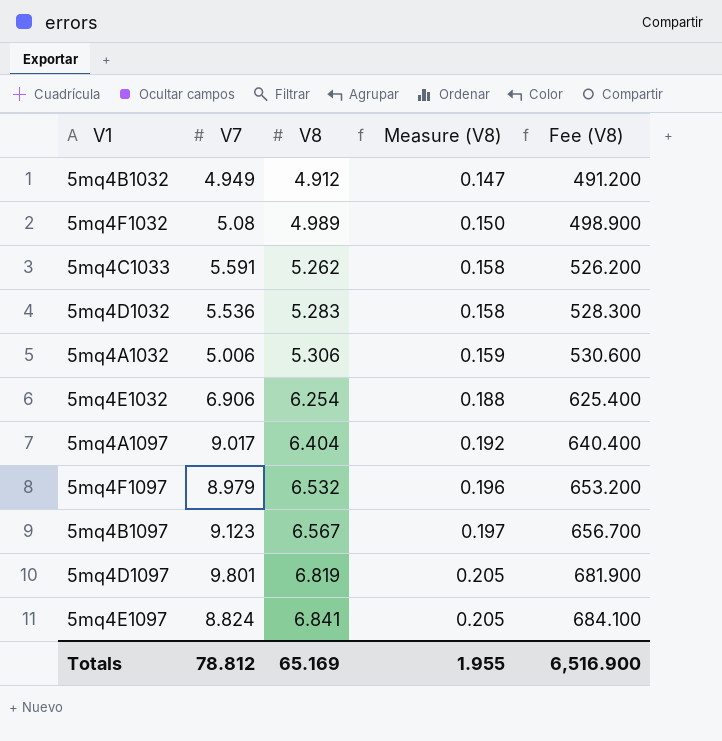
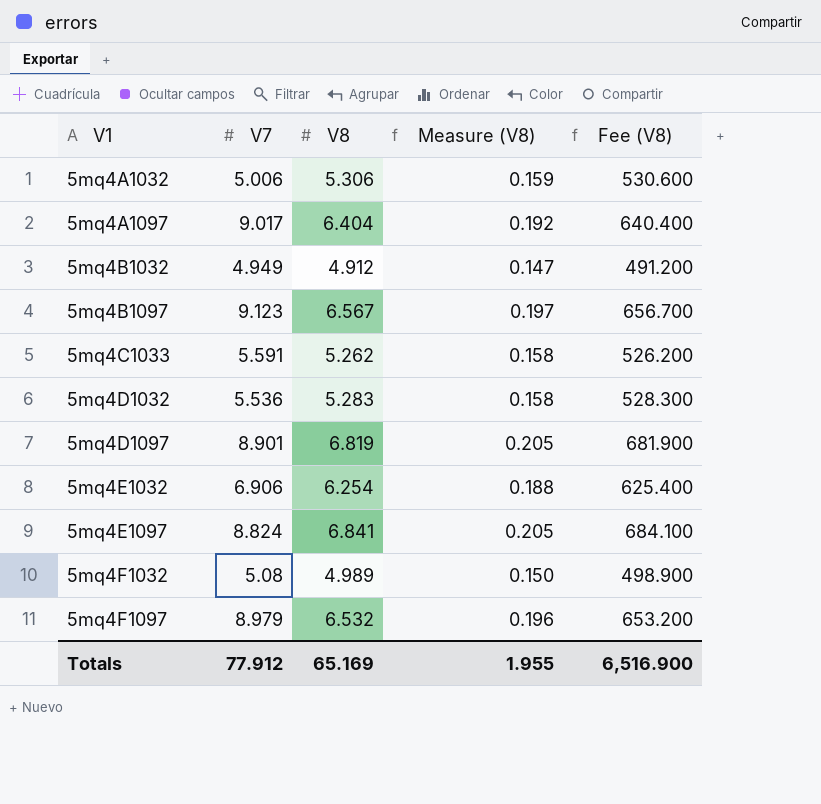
row order: V8 ascending -> V1 ascending
5mq4D1097 | V7: 9.801 -> 8.901
Totals | V7: 78.812 -> 77.912

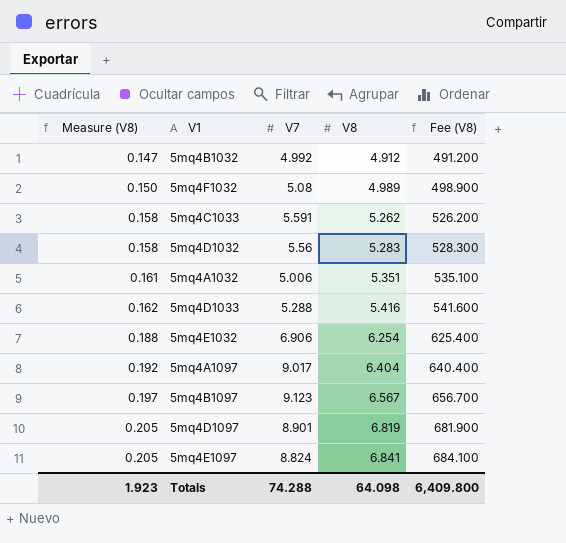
row order: V1 ascending -> Measure (V8) ascending
column Measure (V8) | position: 4 -> 1
row 5mq4F1097: 8.979 | 6.532 | 0.196 | 653.200 -> none
5mq4B1032 | V7: 4.949 -> 4.992
5mq4D1032 | V7: 5.536 -> 5.56
5mq4A1032 | Measure (V8): 0.159 -> 0.161
5mq4A1032 | V8: 5.306 -> 5.351
5mq4A1032 | Fee (V8): 530.600 -> 535.100
row 5mq4D1033: none -> 0.162 | 5.288 | 5.416 | 541.600
Totals | Measure (V8): 1.955 -> 1.923
Totals | V7: 77.912 -> 74.288
Totals | V8: 65.169 -> 64.098
Totals | Fee (V8): 6,516.900 -> 6,409.800

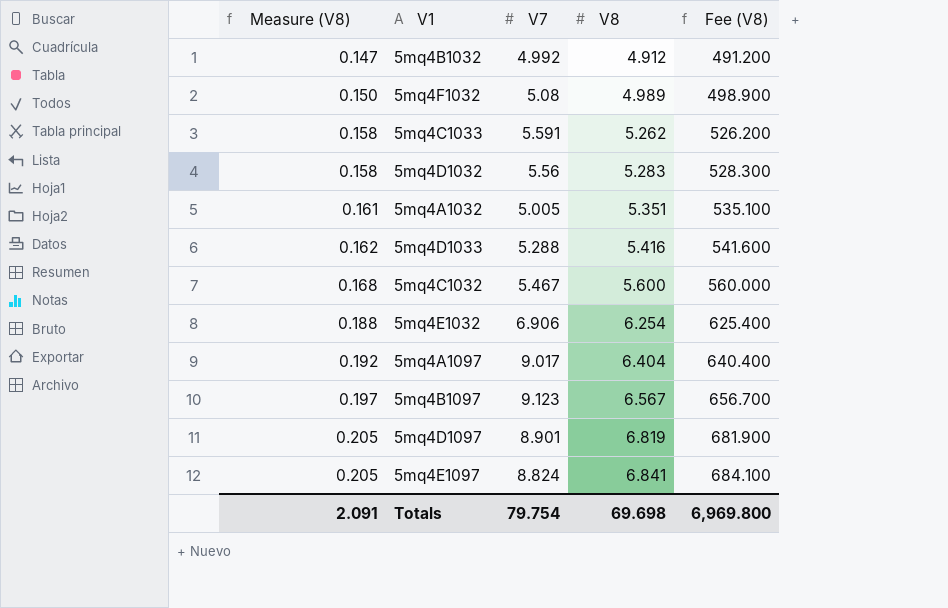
5mq4A1032 | V7: 5.006 -> 5.005
row 5mq4C1032: none -> 0.168 | 5.467 | 5.600 | 560.000
Totals | Measure (V8): 1.923 -> 2.091
Totals | V7: 74.288 -> 79.754
Totals | V8: 64.098 -> 69.698
Totals | Fee (V8): 6,409.800 -> 6,969.800

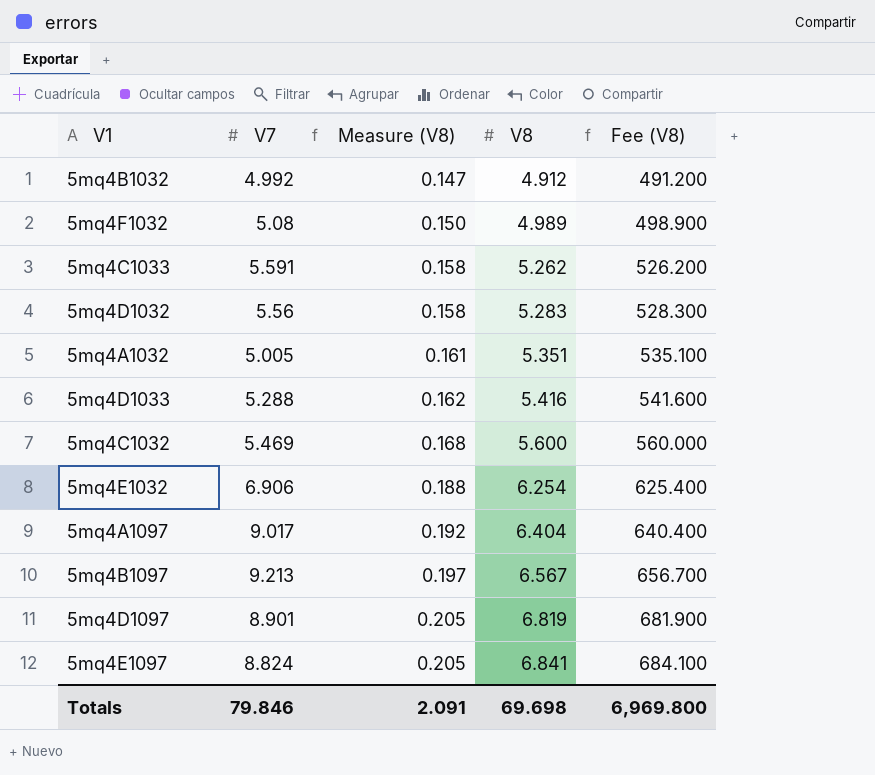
column Measure (V8) | position: 1 -> 3
5mq4C1032 | V7: 5.467 -> 5.469
5mq4B1097 | V7: 9.123 -> 9.213
Totals | V7: 79.754 -> 79.846

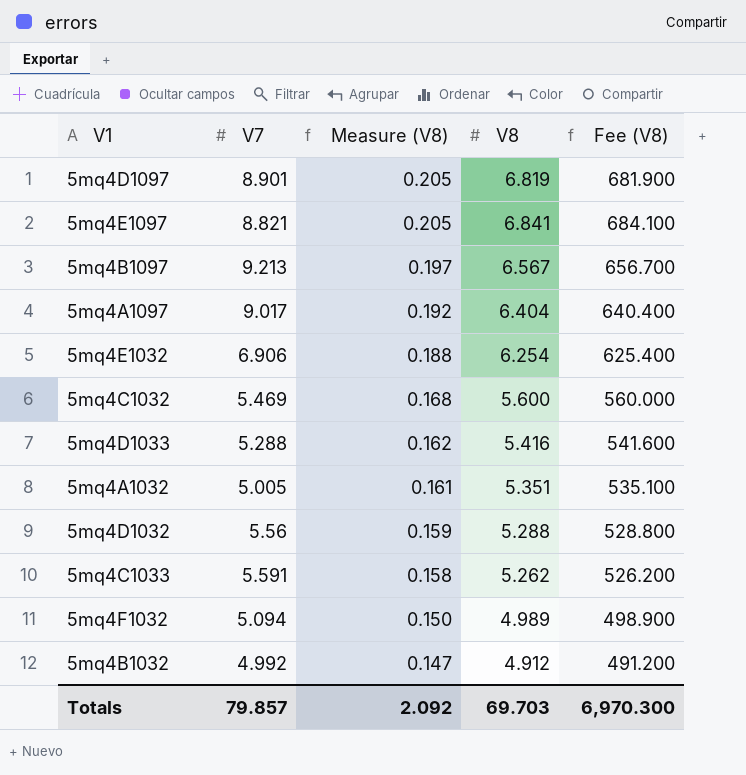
row order: Measure (V8) ascending -> Measure (V8) descending
5mq4E1097 | V7: 8.824 -> 8.821
5mq4D1032 | Measure (V8): 0.158 -> 0.159
5mq4D1032 | V8: 5.283 -> 5.288
5mq4D1032 | Fee (V8): 528.300 -> 528.800
5mq4F1032 | V7: 5.08 -> 5.094
Totals | V7: 79.846 -> 79.857
Totals | Measure (V8): 2.091 -> 2.092
Totals | V8: 69.698 -> 69.703
Totals | Fee (V8): 6,969.800 -> 6,970.300

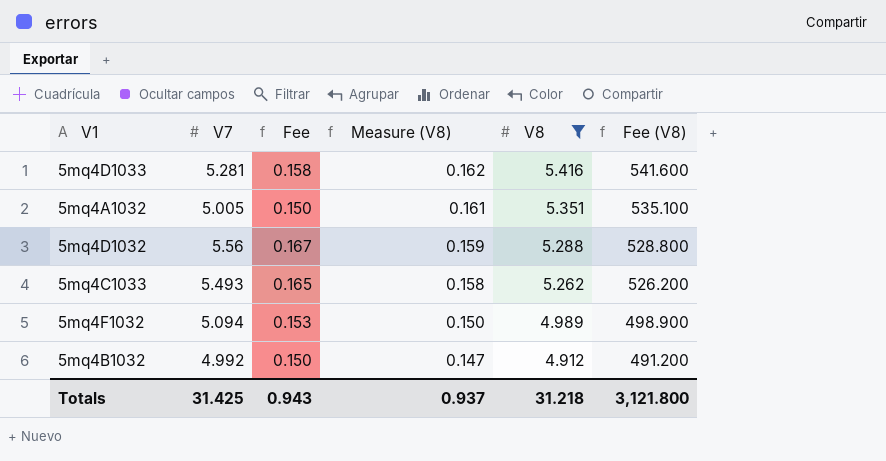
filter: none -> V8 <= 5.416
column Fee | formula: none -> [V7] * 0.03
5mq4D1033 | V7: 5.288 -> 5.281
5mq4C1033 | V7: 5.591 -> 5.493
Totals | V7: 79.857 -> 31.425
Totals | Measure (V8): 2.092 -> 0.937
Totals | V8: 69.703 -> 31.218
Totals | Fee (V8): 6,970.300 -> 3,121.800

